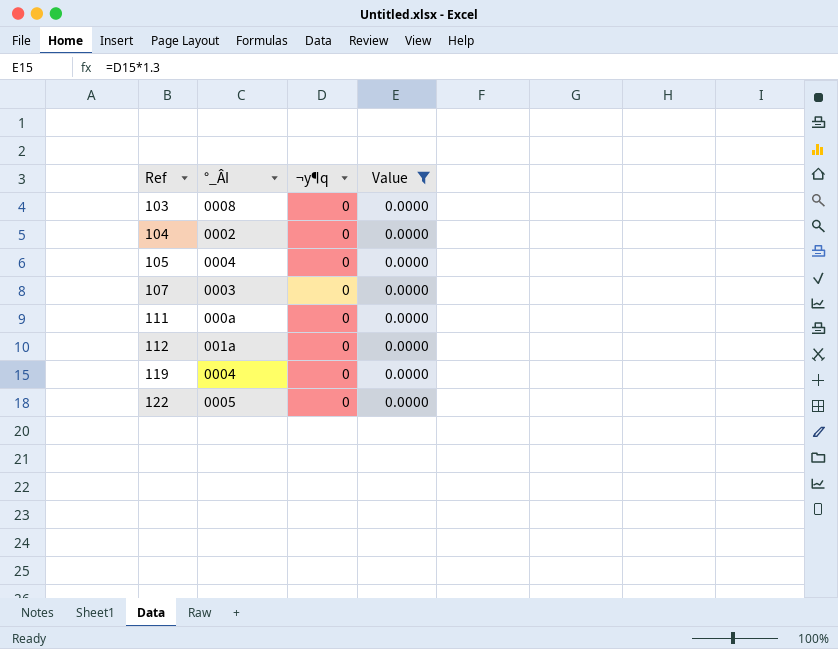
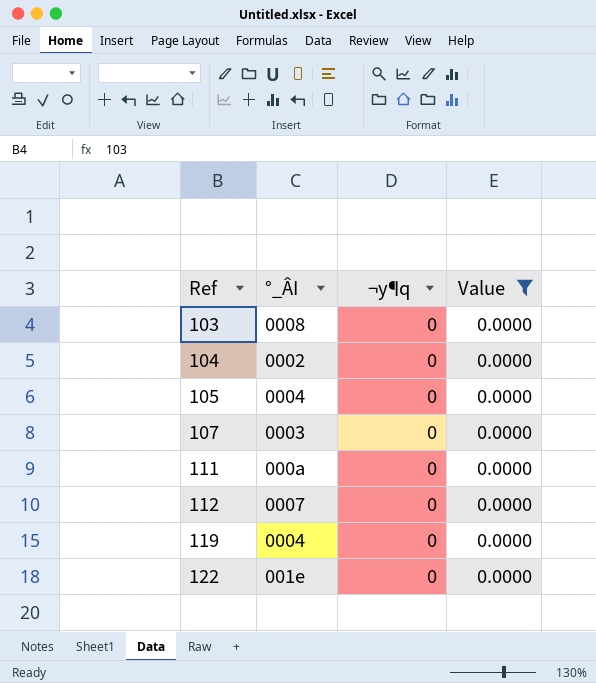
112 | °_ÂI: 001a -> 0007
122 | °_ÂI: 0005 -> 001e

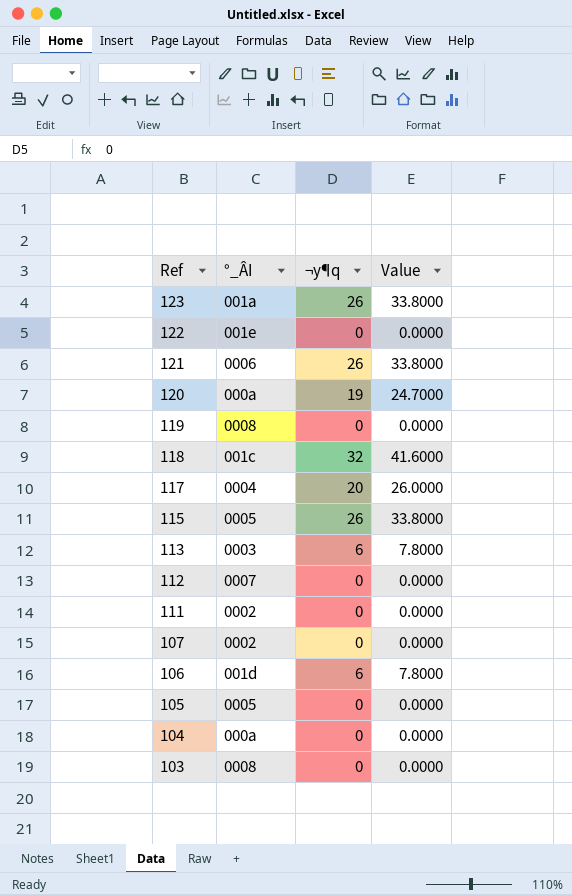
filter: Value = 0.0000 -> none
row order: Ref ascending -> Ref descending
119 | °_ÂI: 0004 -> 0008
111 | °_ÂI: 000a -> 0002
107 | °_ÂI: 0003 -> 0002
105 | °_ÂI: 0004 -> 0005
104 | °_ÂI: 0002 -> 000a

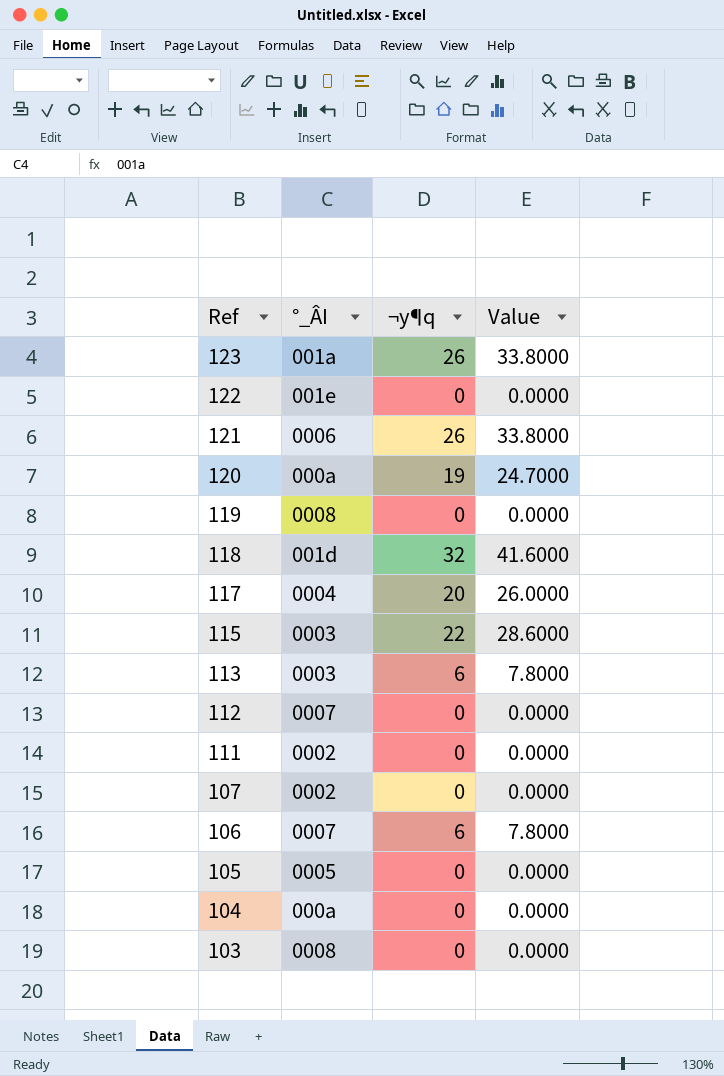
118 | °_ÂI: 001c -> 001d
115 | °_ÂI: 0005 -> 0003
115 | ¬y¶q: 26 -> 22
115 | Value: 33.8000 -> 28.6000
106 | °_ÂI: 001d -> 0007

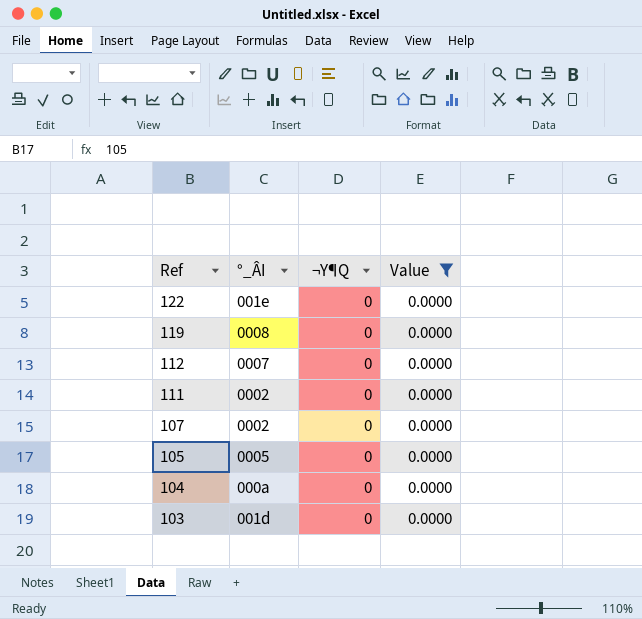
filter: none -> Value = 0.0000
column name: ¬y¶q -> ¬Y¶Q
103 | °_ÂI: 0008 -> 001d

